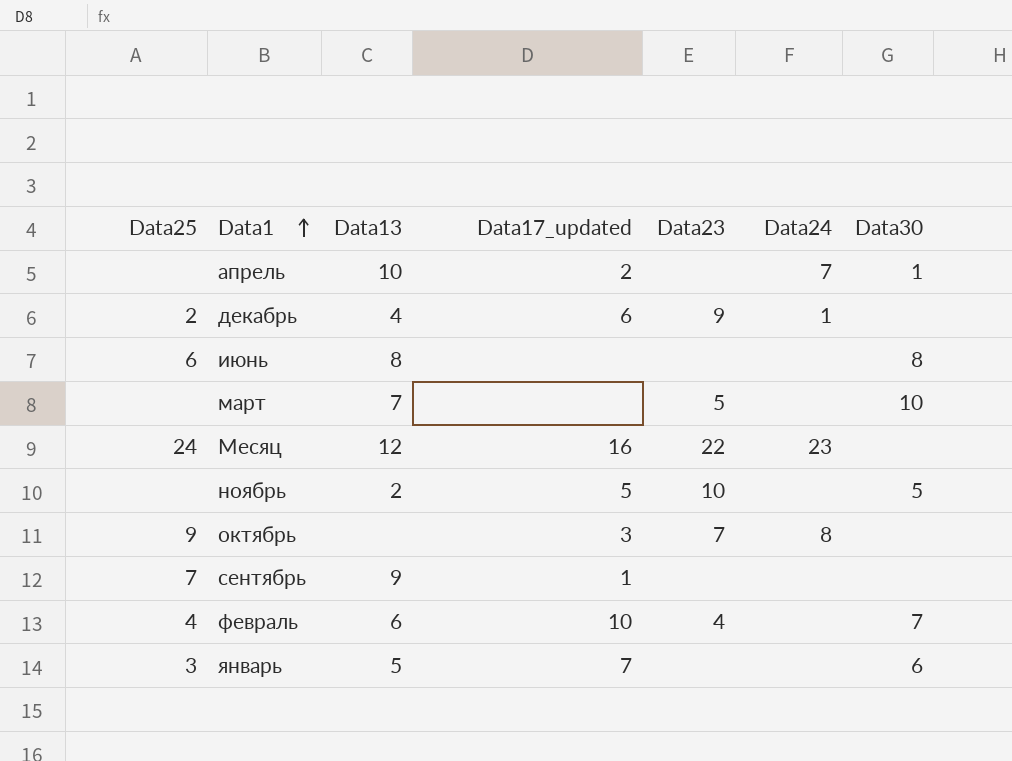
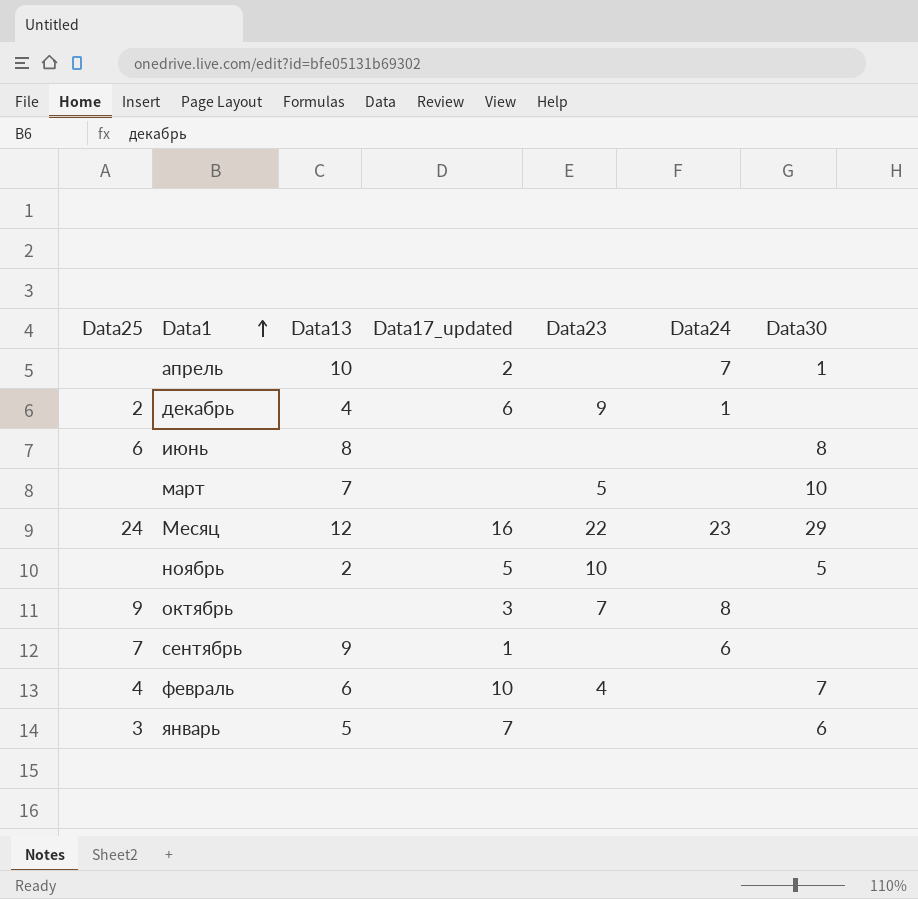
Месяц | Data30: none -> 29
сентябрь | Data24: none -> 6

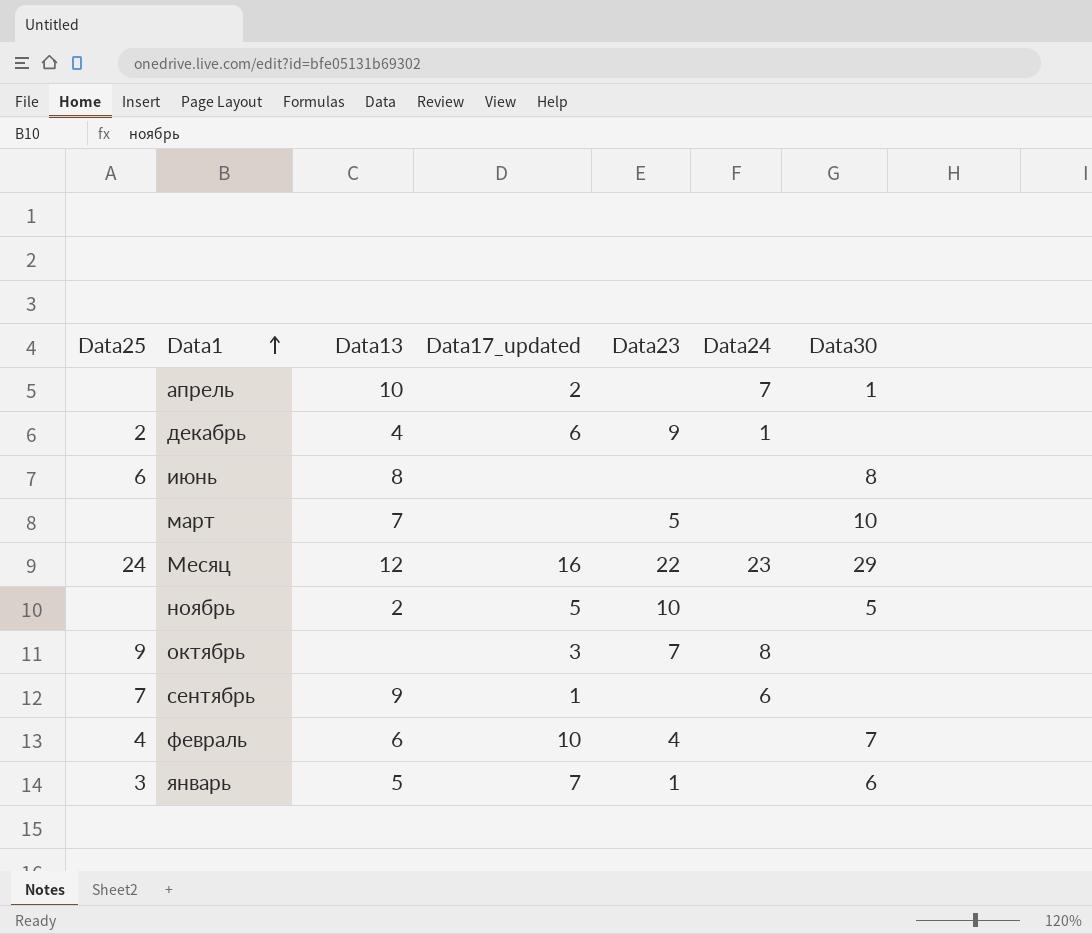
январь | Data23: none -> 1

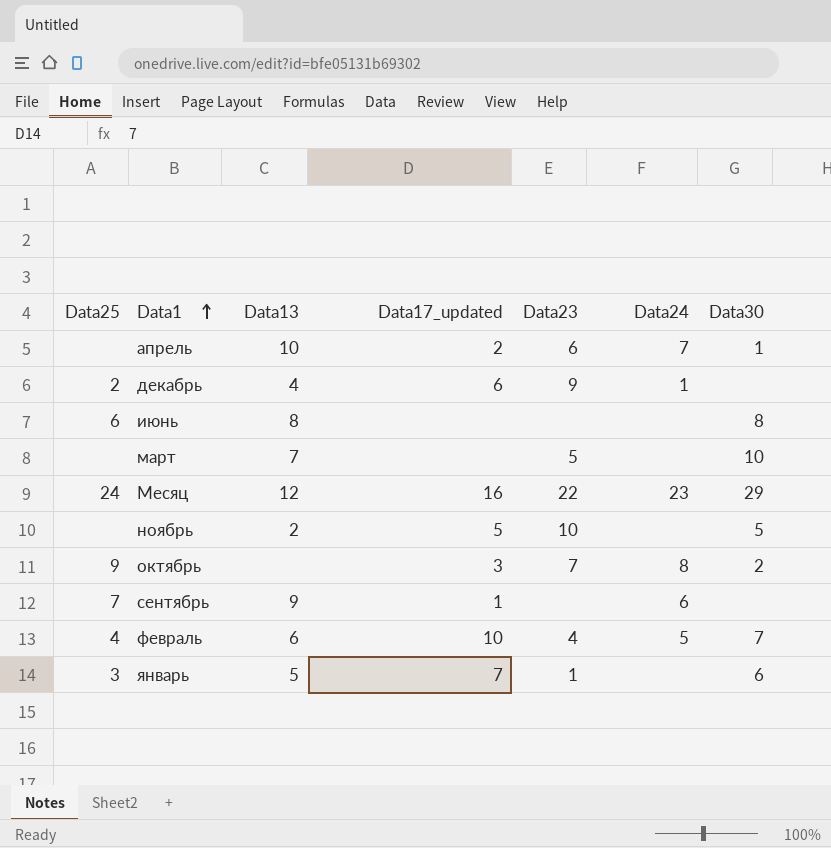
апрель | Data23: none -> 6
октябрь | Data30: none -> 2
февраль | Data24: none -> 5

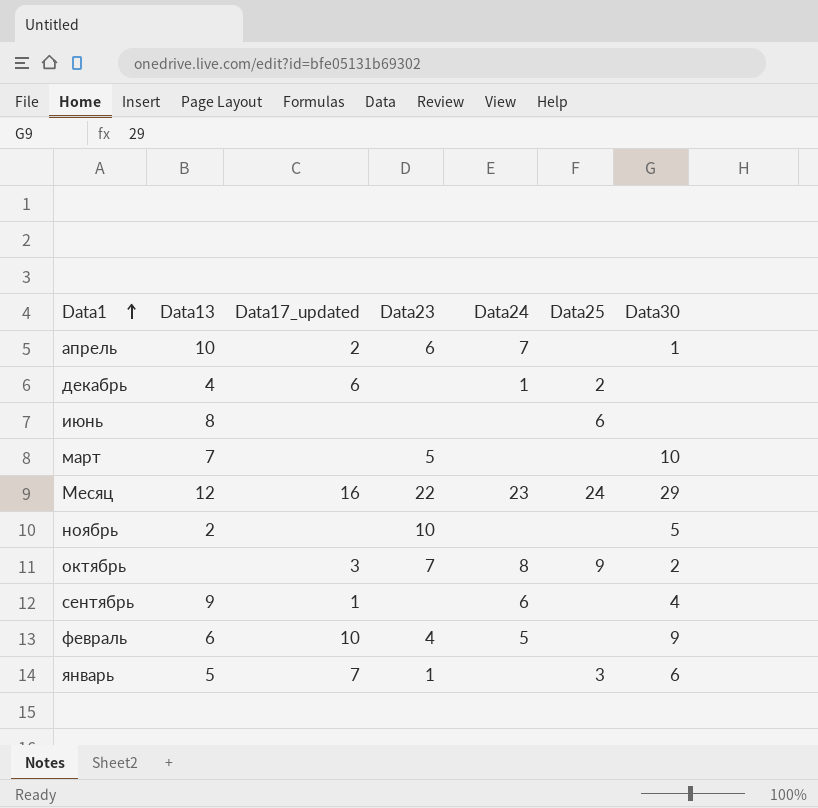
column Data25 | position: 1 -> 6
декабрь | Data23: 9 -> none
июнь | Data30: 8 -> none
ноябрь | Data17_updated: 5 -> none
сентябрь | Data25: 7 -> none
сентябрь | Data30: none -> 4
февраль | Data25: 4 -> none
февраль | Data30: 7 -> 9

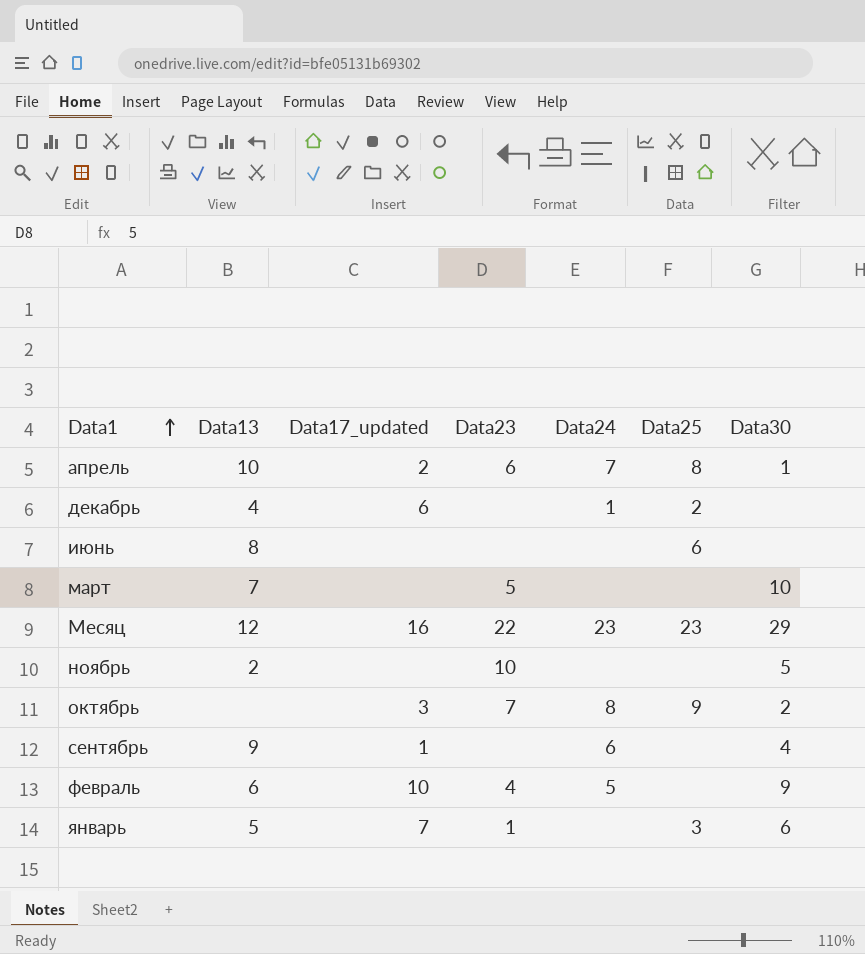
апрель | Data25: none -> 8
Месяц | Data25: 24 -> 23

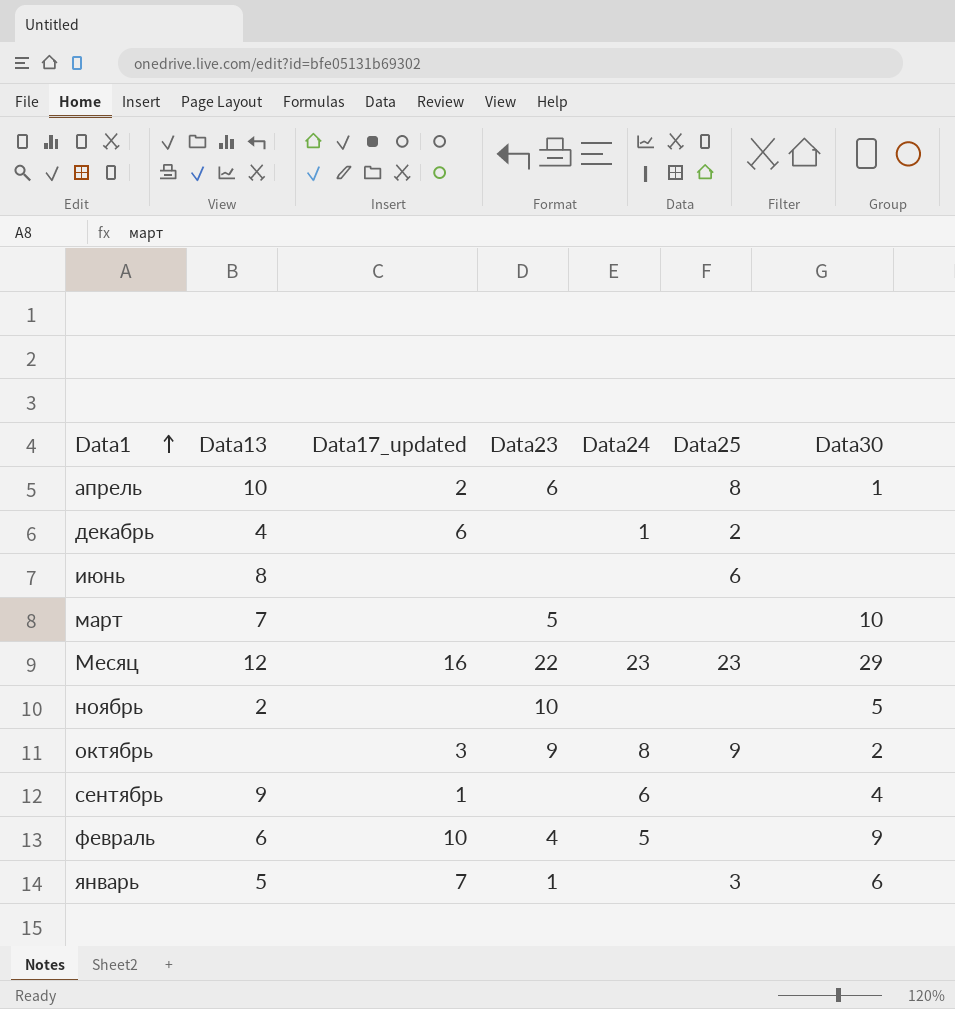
апрель | Data24: 7 -> none
октябрь | Data23: 7 -> 9

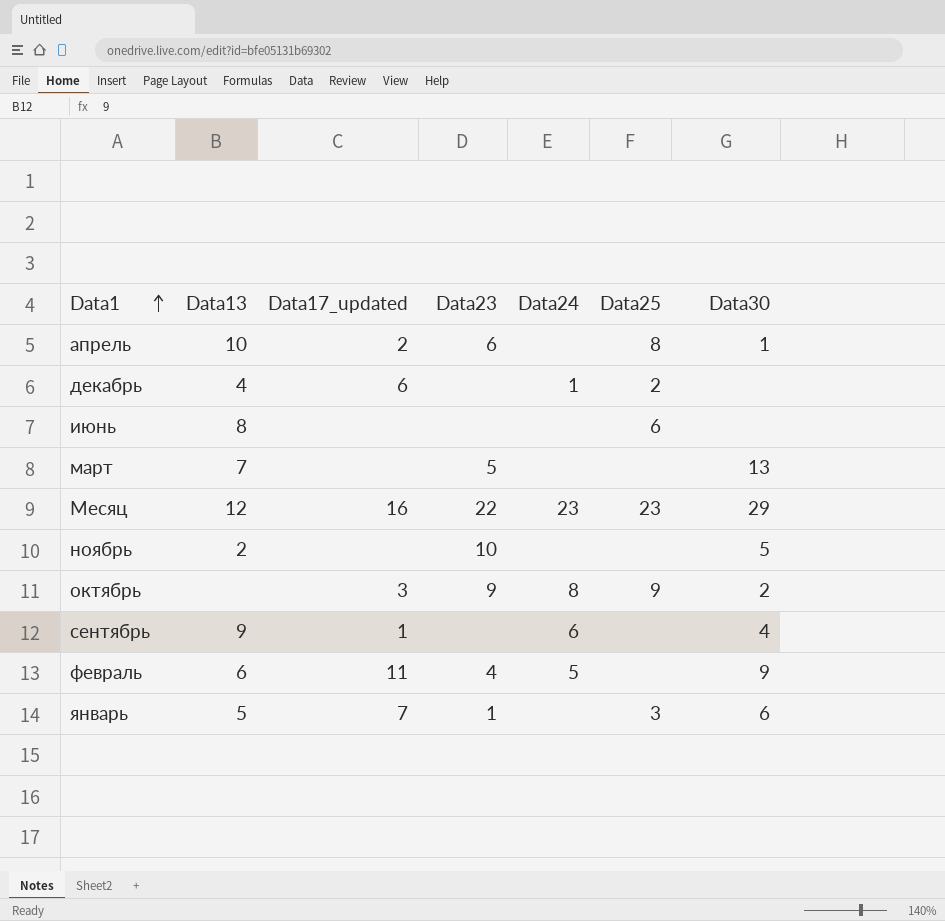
март | Data30: 10 -> 13
февраль | Data17_updated: 10 -> 11

